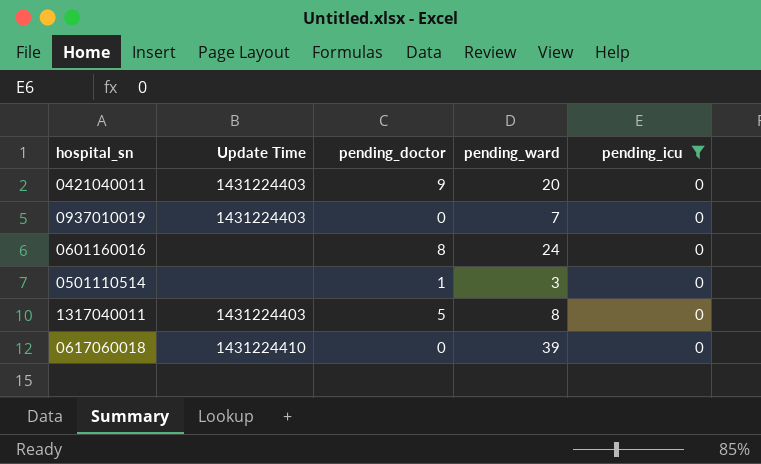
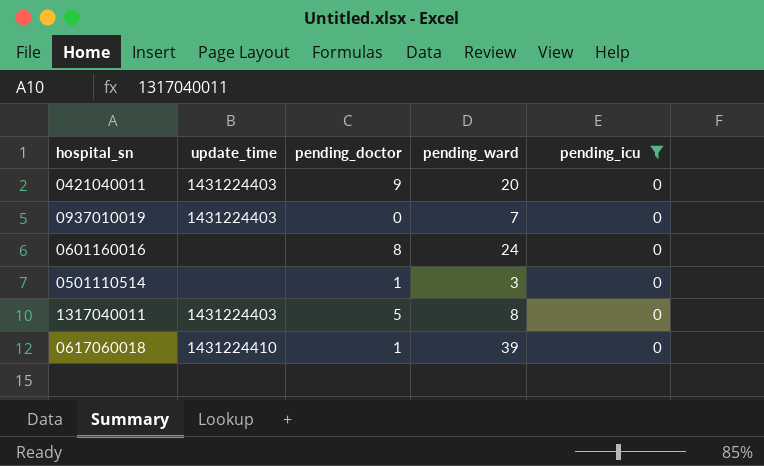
column name: Update Time -> update_time
0617060018 | pending_doctor: 0 -> 1

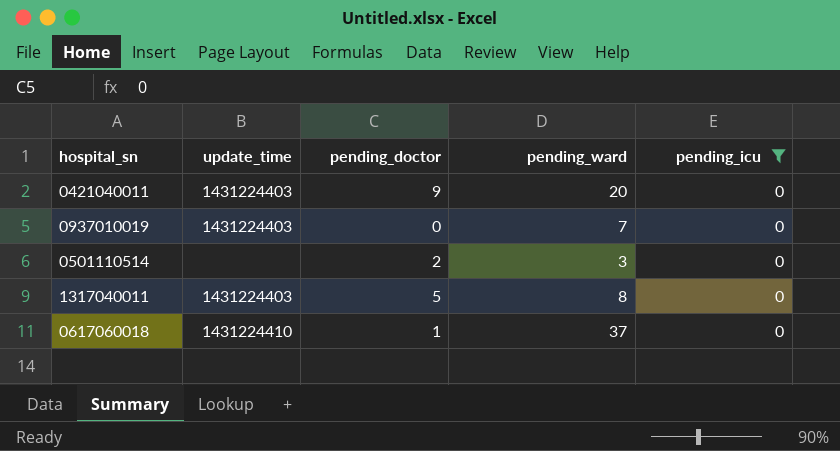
row 0601160016: none | 8 | 24 | 0 -> none
0501110514 | pending_doctor: 1 -> 2
0617060018 | pending_ward: 39 -> 37

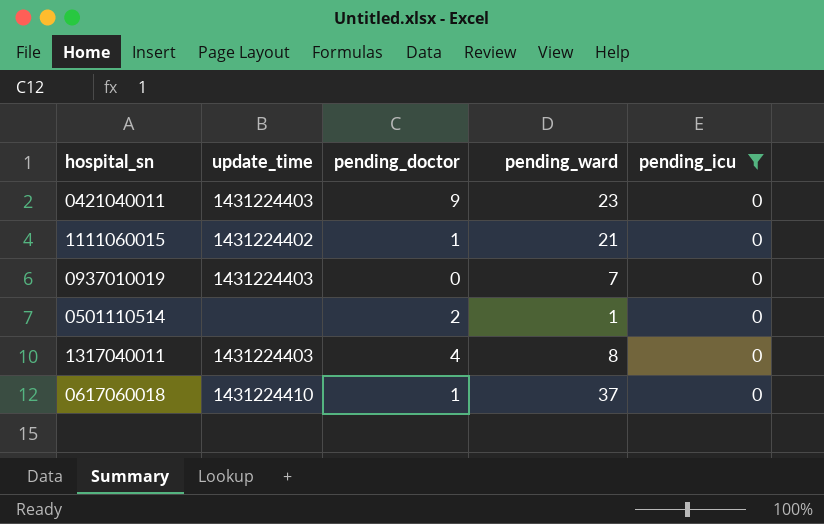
0421040011 | pending_ward: 20 -> 23
row 1111060015: none -> 1431224402 | 1 | 21 | 0
0501110514 | pending_ward: 3 -> 1
1317040011 | pending_doctor: 5 -> 4

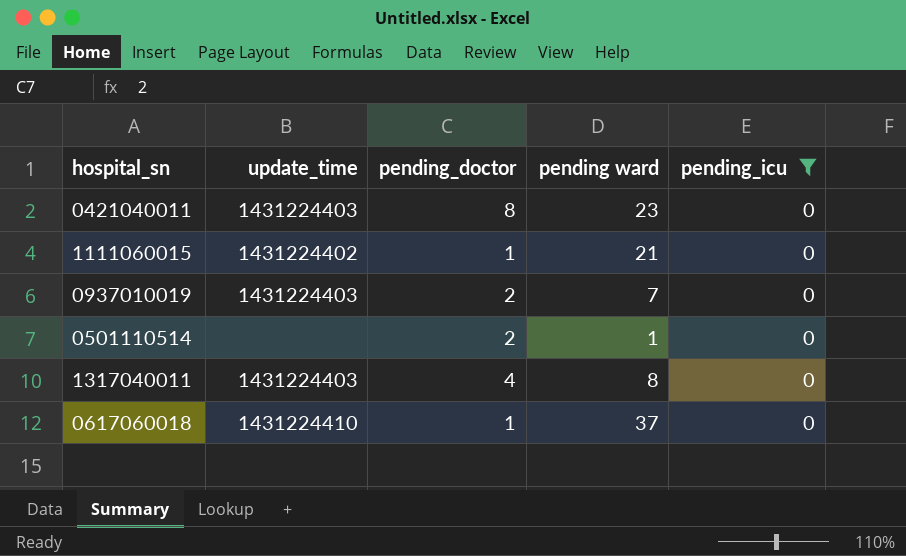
column name: pending_ward -> pending ward
0421040011 | pending_doctor: 9 -> 8
0937010019 | pending_doctor: 0 -> 2

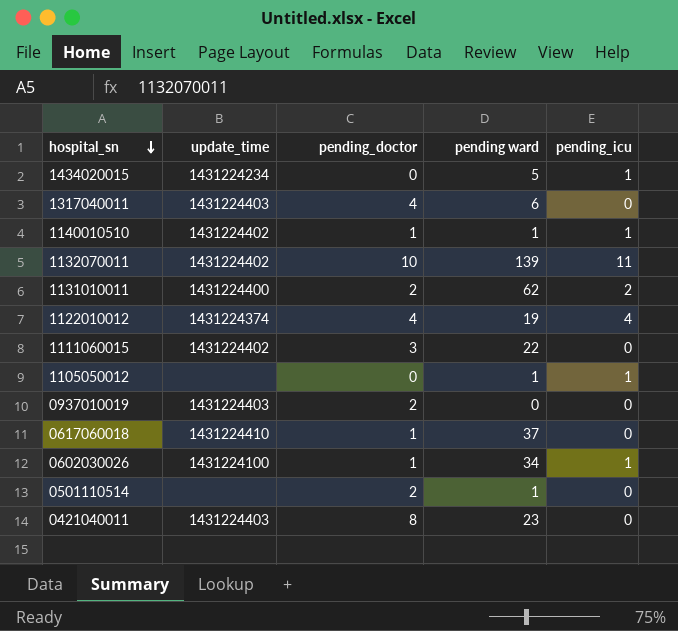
filter: pending_icu = 0 -> none
row order: none -> hospital_sn descending
1317040011 | pending ward: 8 -> 6
1111060015 | pending_doctor: 1 -> 3
1111060015 | pending ward: 21 -> 22
0937010019 | pending ward: 7 -> 0

